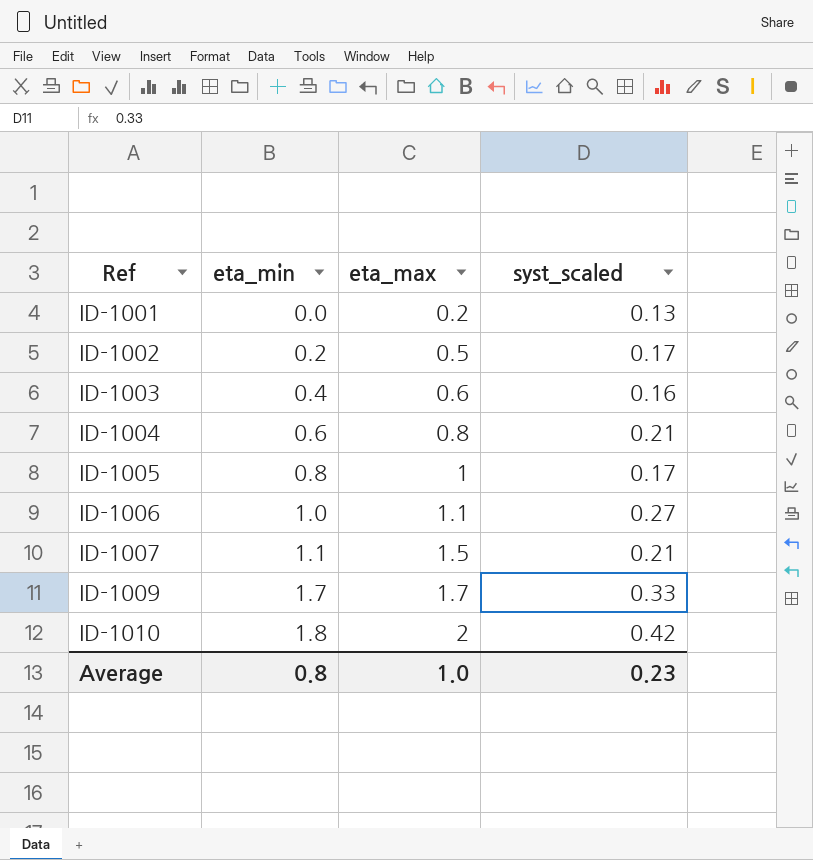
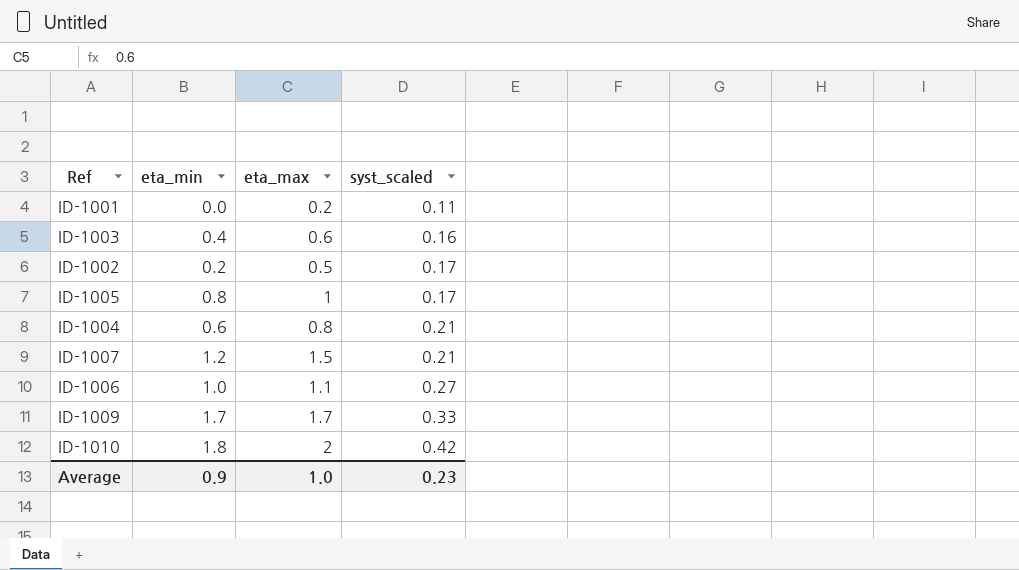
row order: Ref ascending -> syst_scaled ascending
ID-1001 | syst_scaled: 0.13 -> 0.11
ID-1007 | eta_min: 1.1 -> 1.2
Average | eta_min: 0.8 -> 0.9

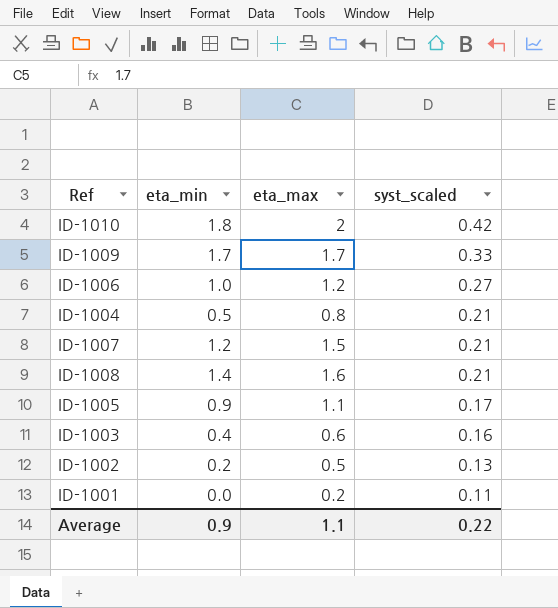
row order: syst_scaled ascending -> syst_scaled descending
ID-1006 | eta_max: 1.1 -> 1.2
ID-1004 | eta_min: 0.6 -> 0.5
row ID-1008: none -> 1.4 | 1.6 | 0.21
ID-1005 | eta_min: 0.8 -> 0.9
ID-1005 | eta_max: 1 -> 1.1
ID-1002 | syst_scaled: 0.17 -> 0.13
Average | eta_max: 1.0 -> 1.1
Average | syst_scaled: 0.23 -> 0.22

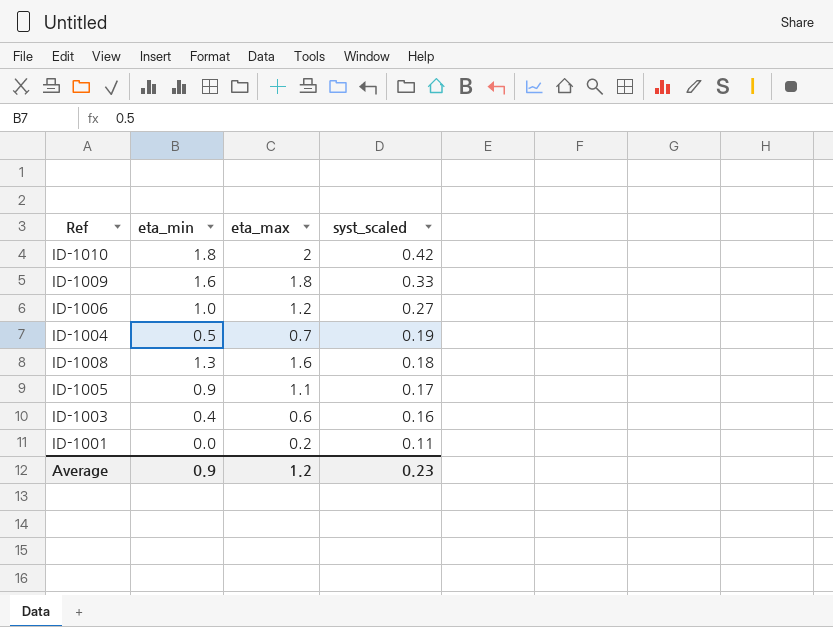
row ID-1007: 1.2 | 1.5 | 0.21 -> none
row ID-1002: 0.2 | 0.5 | 0.13 -> none
ID-1009 | eta_min: 1.7 -> 1.6
ID-1009 | eta_max: 1.7 -> 1.8
ID-1004 | eta_max: 0.8 -> 0.7
ID-1004 | syst_scaled: 0.21 -> 0.19
ID-1008 | eta_min: 1.4 -> 1.3
ID-1008 | syst_scaled: 0.21 -> 0.18
Average | eta_max: 1.1 -> 1.2
Average | syst_scaled: 0.22 -> 0.23

